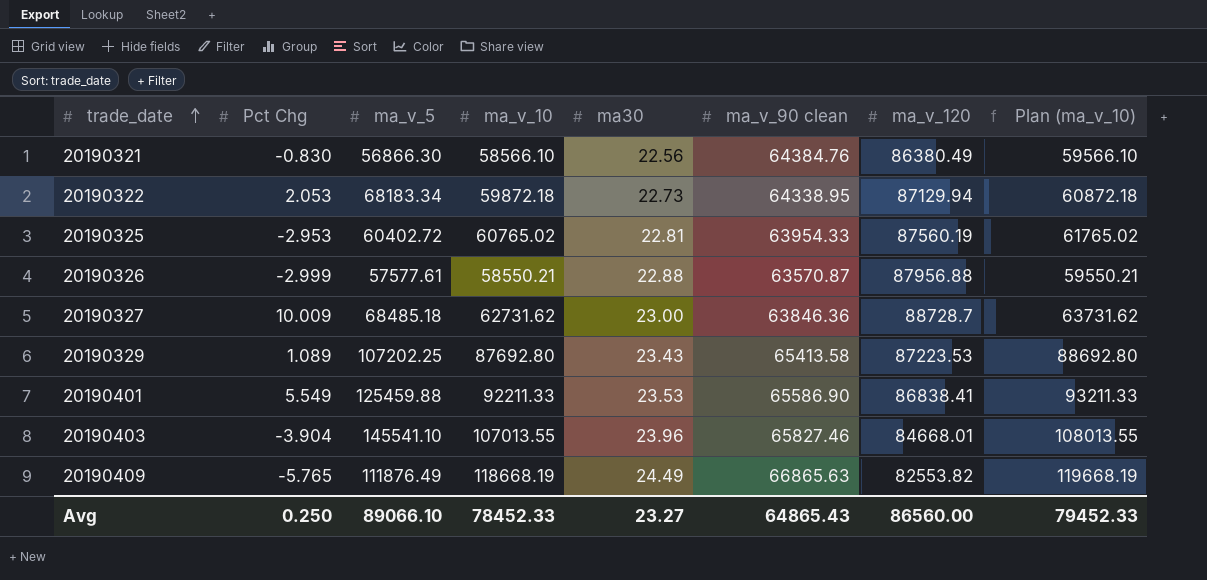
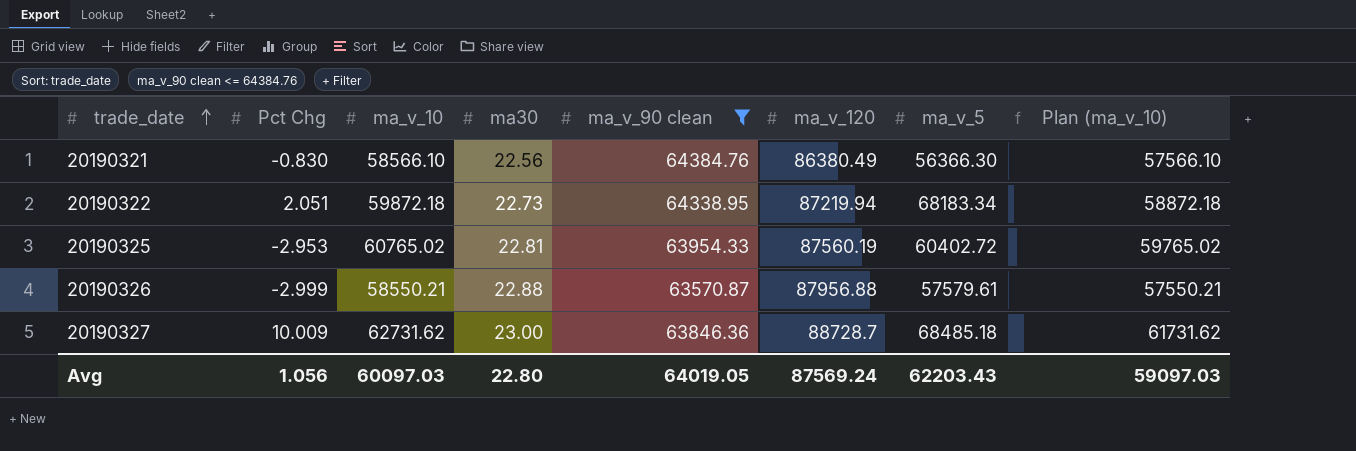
filter: none -> ma_v_90 clean <= 64384.76
column ma_v_5 | position: 3 -> 7
column Plan (ma_v_10) | formula: [ma_v_10] + 1000 -> [ma_v_10] - 1000
20190321 | ma_v_5: 56866.30 -> 56366.30
20190322 | Pct Chg: 2.053 -> 2.051
20190322 | ma_v_120: 87129.94 -> 87219.94
20190326 | ma_v_5: 57577.61 -> 57579.61
Avg | Pct Chg: 0.250 -> 1.056
Avg | ma_v_10: 78452.33 -> 60097.03
Avg | ma30: 23.27 -> 22.80
Avg | ma_v_90 clean: 64865.43 -> 64019.05
Avg | ma_v_120: 86560.00 -> 87569.24
Avg | ma_v_5: 89066.10 -> 62203.43
Avg | Plan (ma_v_10): 79452.33 -> 59097.03

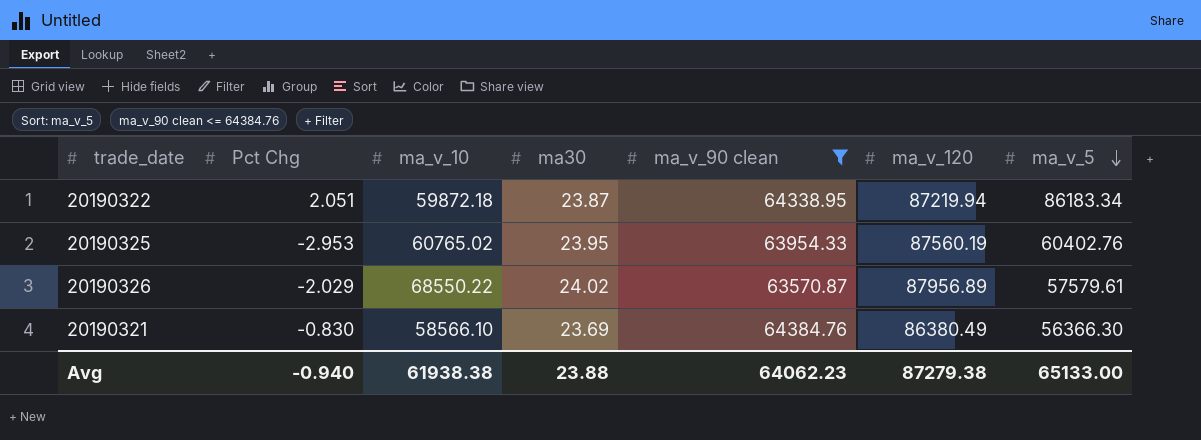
row order: trade_date ascending -> ma_v_5 descending
column Plan (ma_v_10) | formula: [ma_v_10] - 1000 -> none
row 20190327: 10.009 | 62731.62 | 23.00 | 63846.36 | 88728.7 | 68485.18 | 61731.62 -> none
20190322 | ma30: 22.73 -> 23.87
20190322 | ma_v_5: 68183.34 -> 86183.34
20190325 | ma30: 22.81 -> 23.95
20190325 | ma_v_5: 60402.72 -> 60402.76
20190326 | Pct Chg: -2.999 -> -2.029
20190326 | ma_v_10: 58550.21 -> 68550.22
20190326 | ma30: 22.88 -> 24.02
20190326 | ma_v_120: 87956.88 -> 87956.89
20190321 | ma30: 22.56 -> 23.69
Avg | Pct Chg: 1.056 -> -0.940
Avg | ma_v_10: 60097.03 -> 61938.38
Avg | ma30: 22.80 -> 23.88
Avg | ma_v_90 clean: 64019.05 -> 64062.23
Avg | ma_v_120: 87569.24 -> 87279.38
Avg | ma_v_5: 62203.43 -> 65133.00

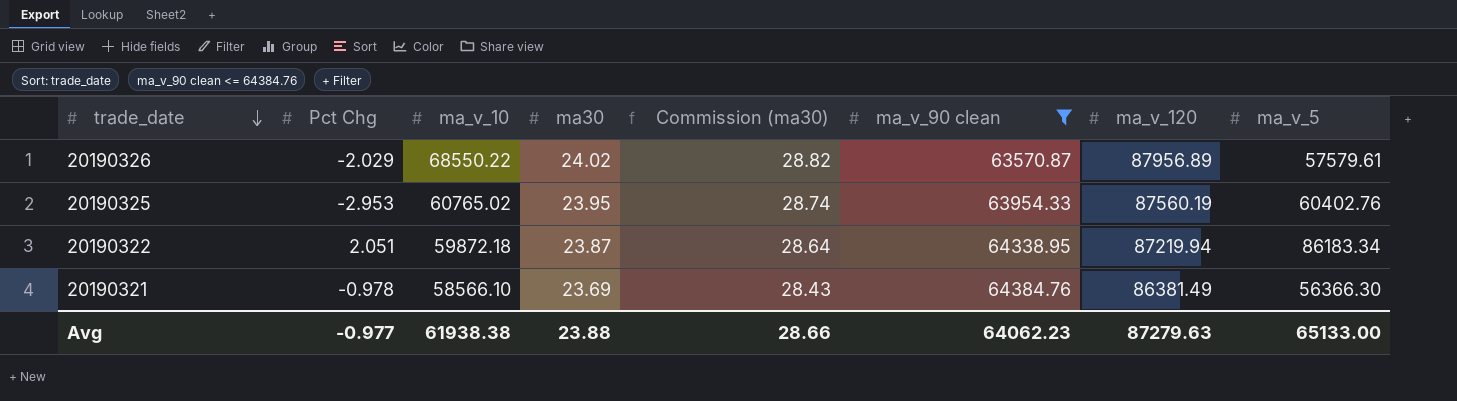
row order: ma_v_5 descending -> trade_date descending
column Commission (ma30) | formula: none -> [ma30] * 1.2
20190321 | Pct Chg: -0.830 -> -0.978
20190321 | ma_v_120: 86380.49 -> 86381.49
Avg | Pct Chg: -0.940 -> -0.977
Avg | ma_v_120: 87279.38 -> 87279.63

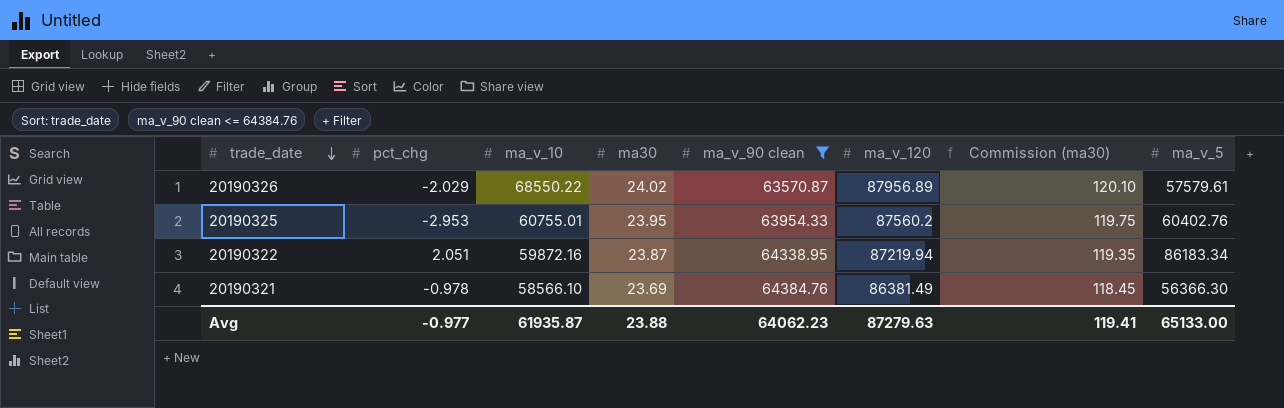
column name: Pct Chg -> pct_chg
column Commission (ma30) | formula: [ma30] * 1.2 -> [ma30] * 5
column Commission (ma30) | position: 5 -> 7
20190325 | ma_v_10: 60765.02 -> 60755.01
20190325 | ma_v_120: 87560.19 -> 87560.2
20190322 | ma_v_10: 59872.18 -> 59872.16
Avg | ma_v_10: 61938.38 -> 61935.87
Avg | Commission (ma30): 28.66 -> 119.41

